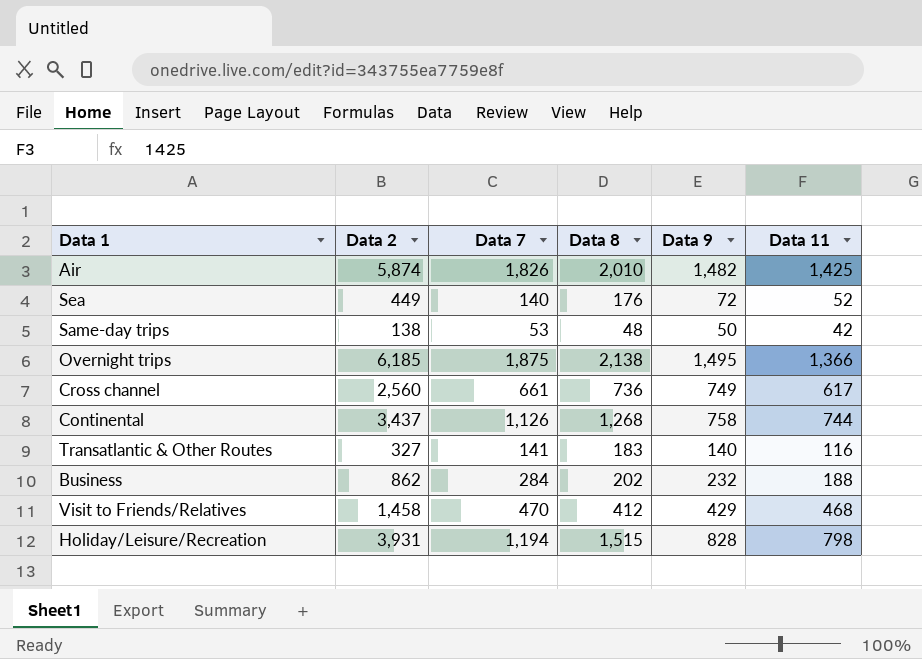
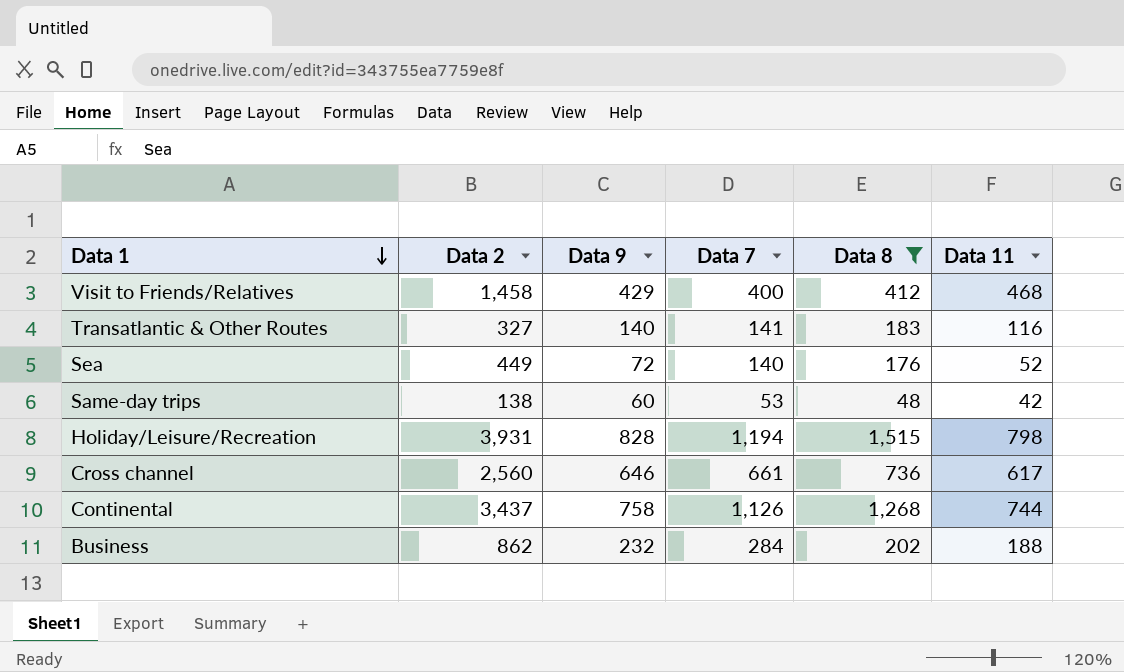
filter: none -> Data 8 <= 1,515
row order: none -> Data 1 descending
column Data 9 | position: 5 -> 3
Visit to Friends/Relatives | Data 7: 470 -> 400
Same-day trips | Data 9: 50 -> 60
Cross channel | Data 9: 749 -> 646

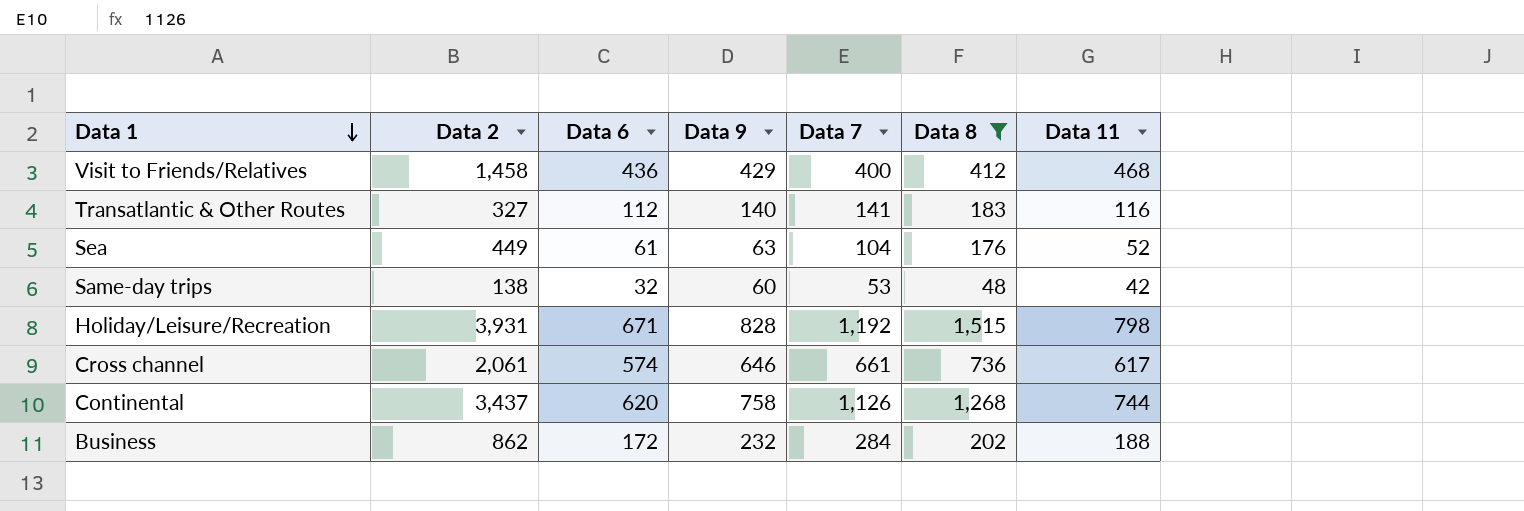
column Data 6 | position: none -> 3
Sea | Data 9: 72 -> 63
Sea | Data 7: 140 -> 104
Holiday/Leisure/Recreation | Data 7: 1,194 -> 1,192
Cross channel | Data 2: 2,560 -> 2,061

